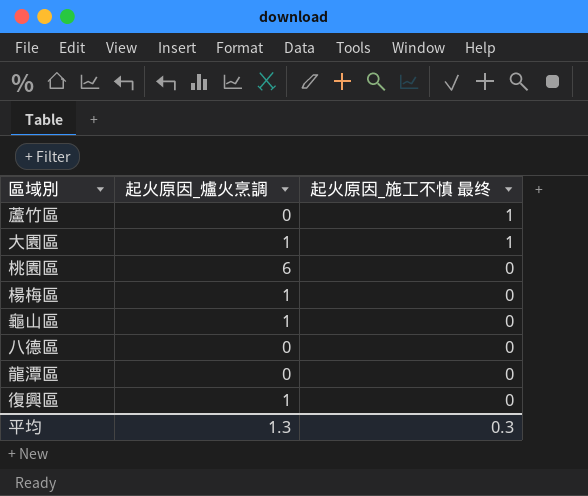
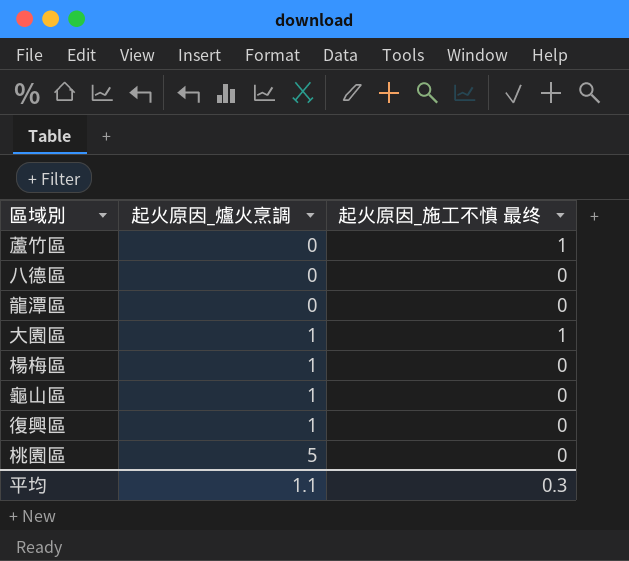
row order: 起火原因_施工不慎 最终 descending -> 起火原因_爐火烹調 ascending
桃園區 | 起火原因_爐火烹調: 6 -> 5
平均 | 起火原因_爐火烹調: 1.3 -> 1.1

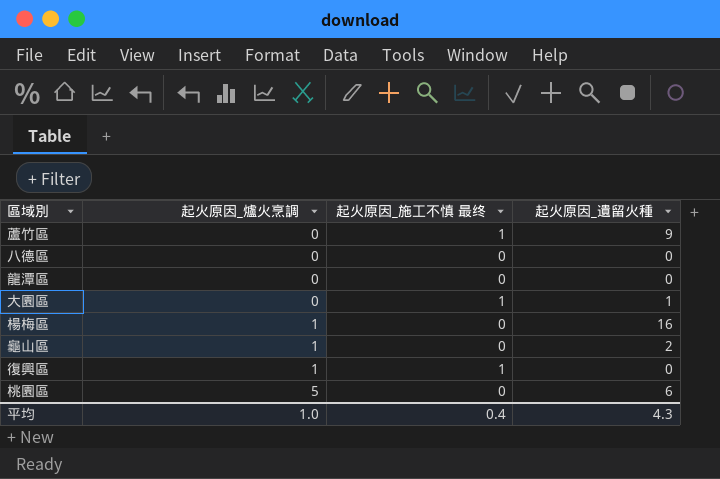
column 起火原因_遺留火種 | position: none -> 4
大園區 | 起火原因_爐火烹調: 1 -> 0
復興區 | 起火原因_施工不慎 最终: 0 -> 1
平均 | 起火原因_爐火烹調: 1.1 -> 1.0
平均 | 起火原因_施工不慎 最终: 0.3 -> 0.4

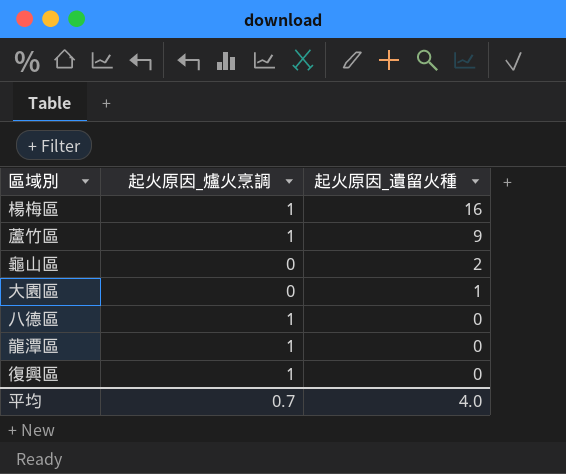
row order: 起火原因_爐火烹調 ascending -> 起火原因_遺留火種 descending
column 起火原因_施工不慎 最终 | position: 3 -> none
row 桃園區: 5 | 0 | 6 -> none
蘆竹區 | 起火原因_爐火烹調: 0 -> 1
龜山區 | 起火原因_爐火烹調: 1 -> 0
八德區 | 起火原因_爐火烹調: 0 -> 1
龍潭區 | 起火原因_爐火烹調: 0 -> 1
平均 | 起火原因_爐火烹調: 1.0 -> 0.7
平均 | 起火原因_遺留火種: 4.3 -> 4.0

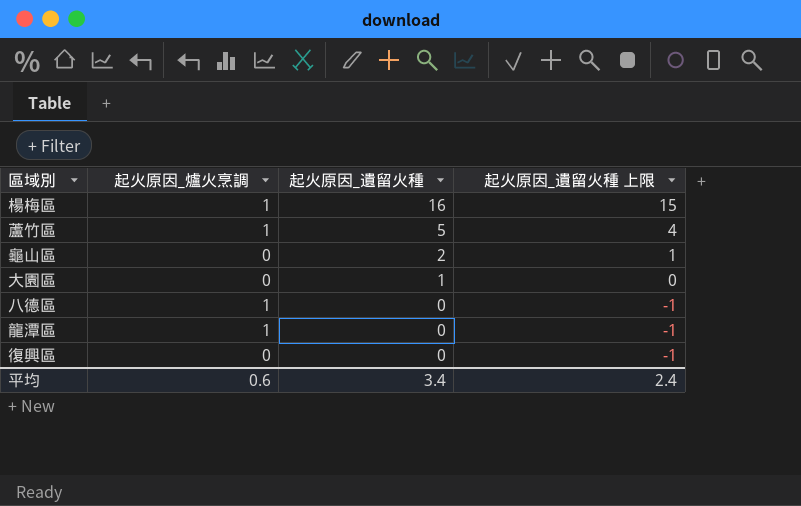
column 起火原因_遺留火種 上限 | formula: none -> [起火原因_遺留火種] - 1
蘆竹區 | 起火原因_遺留火種: 9 -> 5
復興區 | 起火原因_爐火烹調: 1 -> 0
平均 | 起火原因_爐火烹調: 0.7 -> 0.6
平均 | 起火原因_遺留火種: 4.0 -> 3.4

